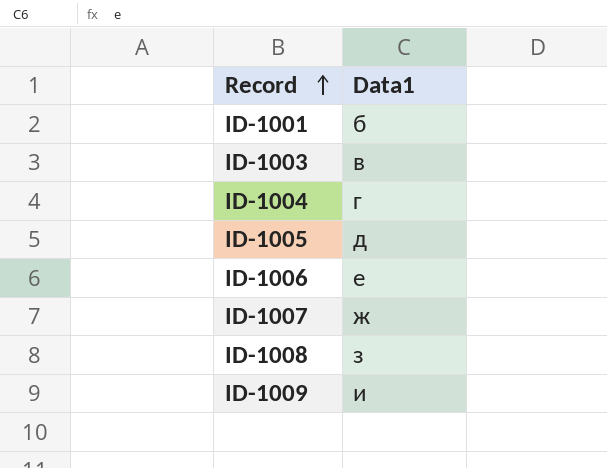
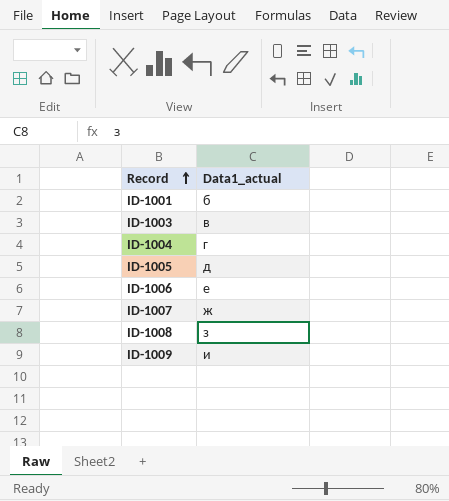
column name: Data1 -> Data1_actual

